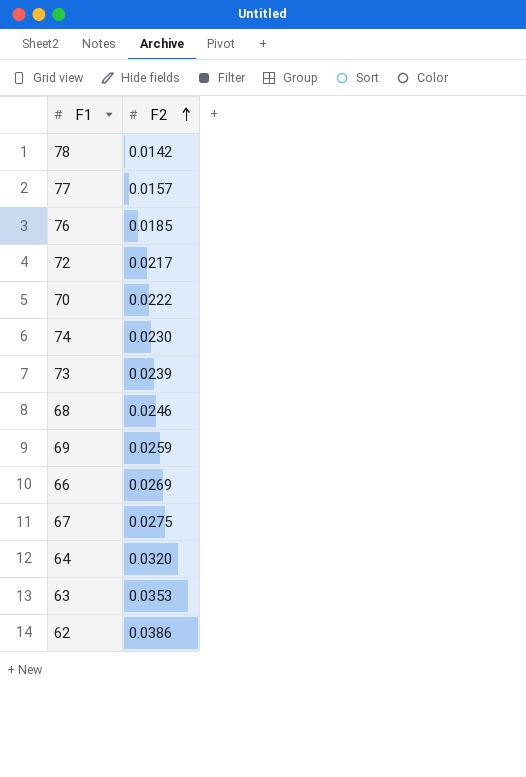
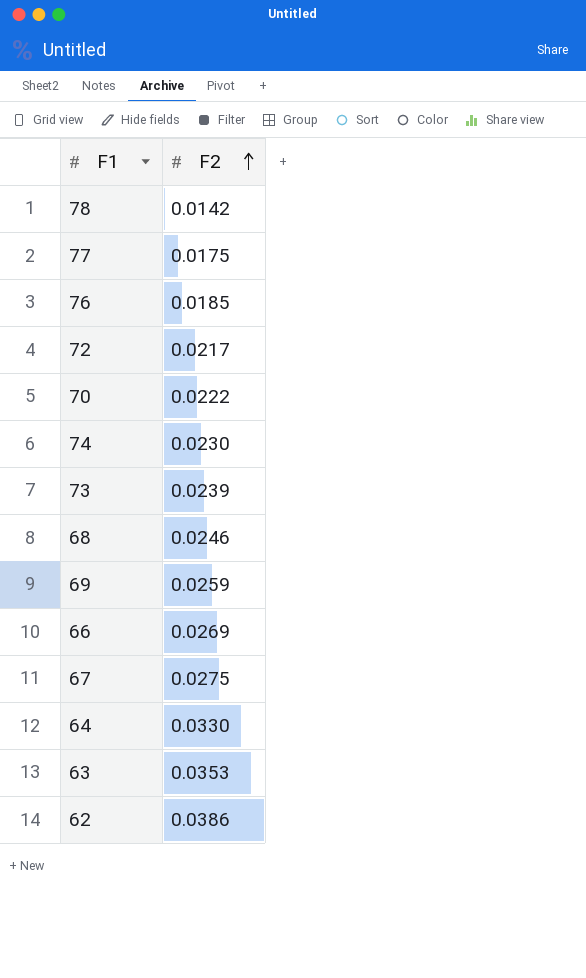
77 | F2: 0.0157 -> 0.0175
64 | F2: 0.0320 -> 0.0330

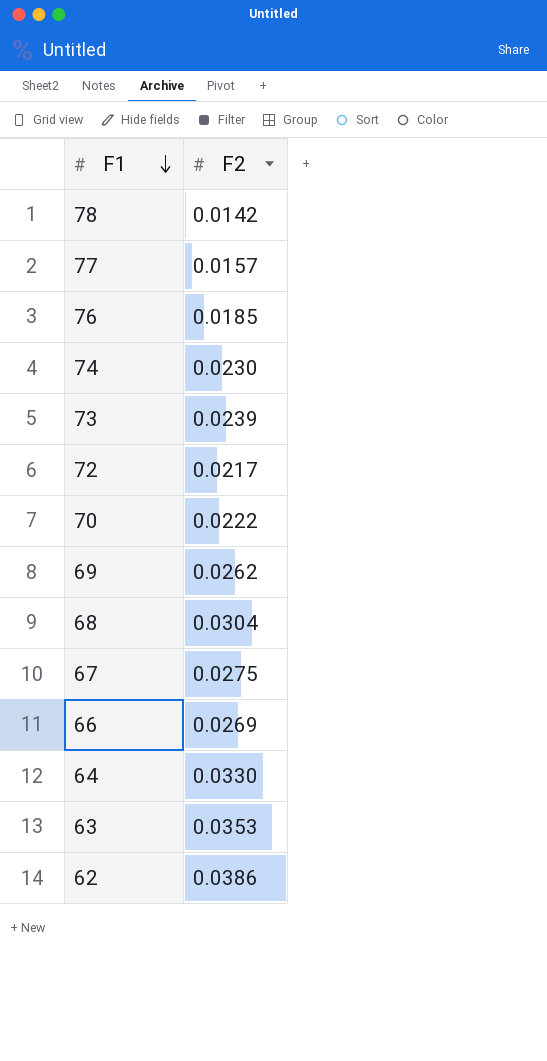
row order: F2 ascending -> F1 descending
77 | F2: 0.0175 -> 0.0157
69 | F2: 0.0259 -> 0.0262
68 | F2: 0.0246 -> 0.0304

